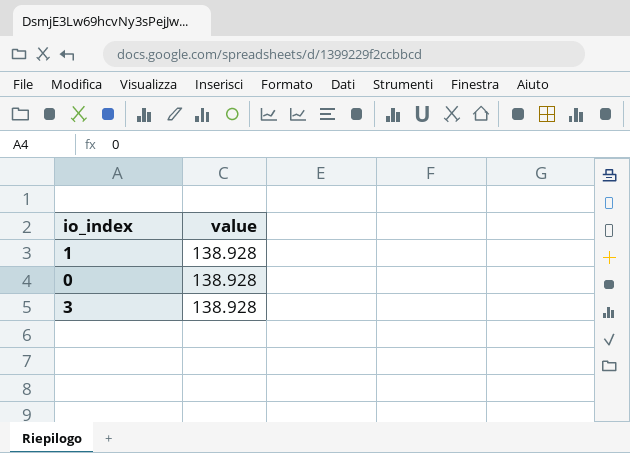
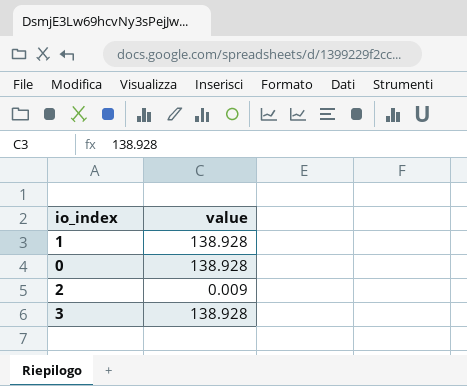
row 2: none -> 0.009

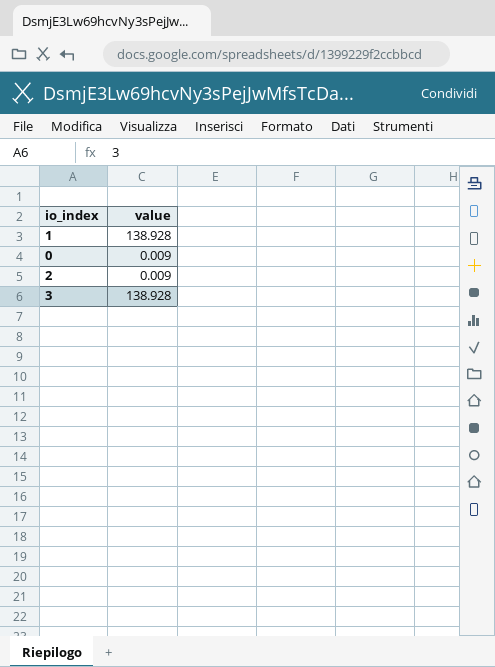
0 | value: 138.928 -> 0.009

